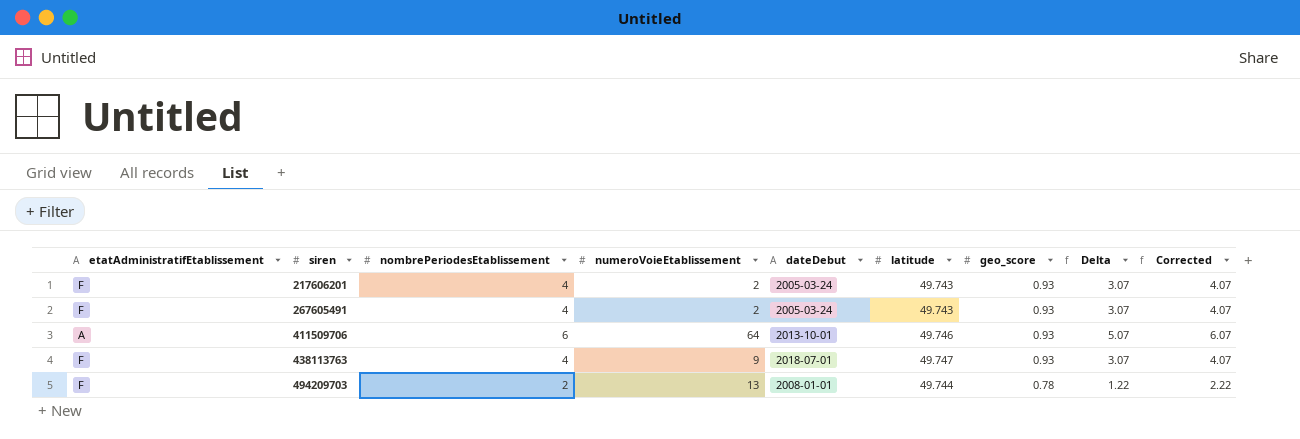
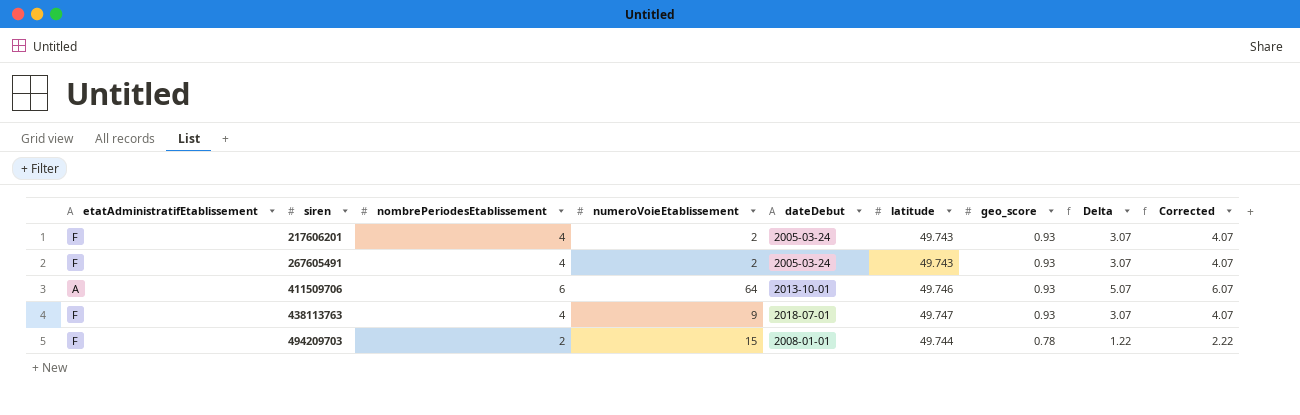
494209703 | numeroVoieEtablissement: 13 -> 15

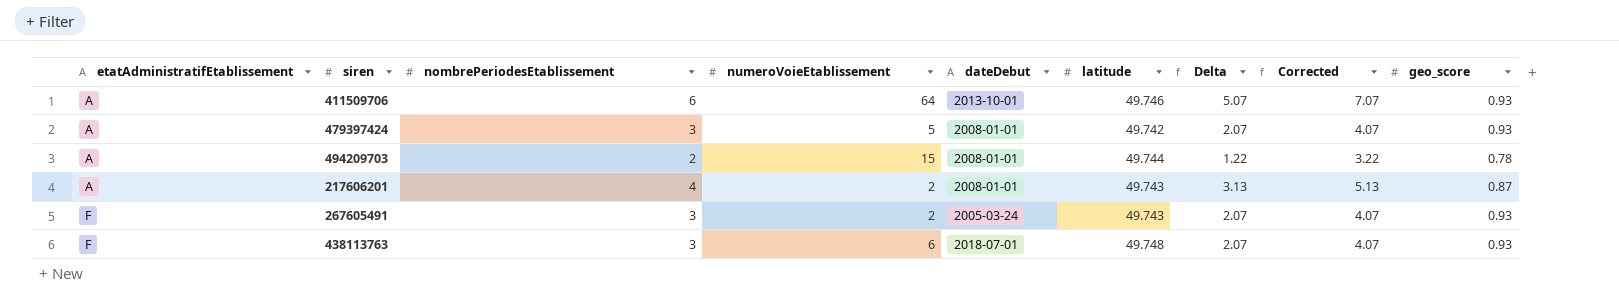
row order: siren ascending -> etatAdministratifEtablissement ascending
column Corrected | formula: [Delta] + 1 -> [Delta] + 2
column geo_score | position: 7 -> 9
row 479397424: none -> A | 3 | 5 | 2008-01-01 | 49.742 | 2.07 | 4.07 | 0.93
494209703 | etatAdministratifEtablissement: F -> A
217606201 | etatAdministratifEtablissement: F -> A
217606201 | dateDebut: 2005-03-24 -> 2008-01-01
217606201 | Delta: 3.07 -> 3.13
217606201 | geo_score: 0.93 -> 0.87
267605491 | nombrePeriodesEtablissement: 4 -> 3
267605491 | Delta: 3.07 -> 2.07
438113763 | nombrePeriodesEtablissement: 4 -> 3
438113763 | numeroVoieEtablissement: 9 -> 6
438113763 | latitude: 49.747 -> 49.748
438113763 | Delta: 3.07 -> 2.07

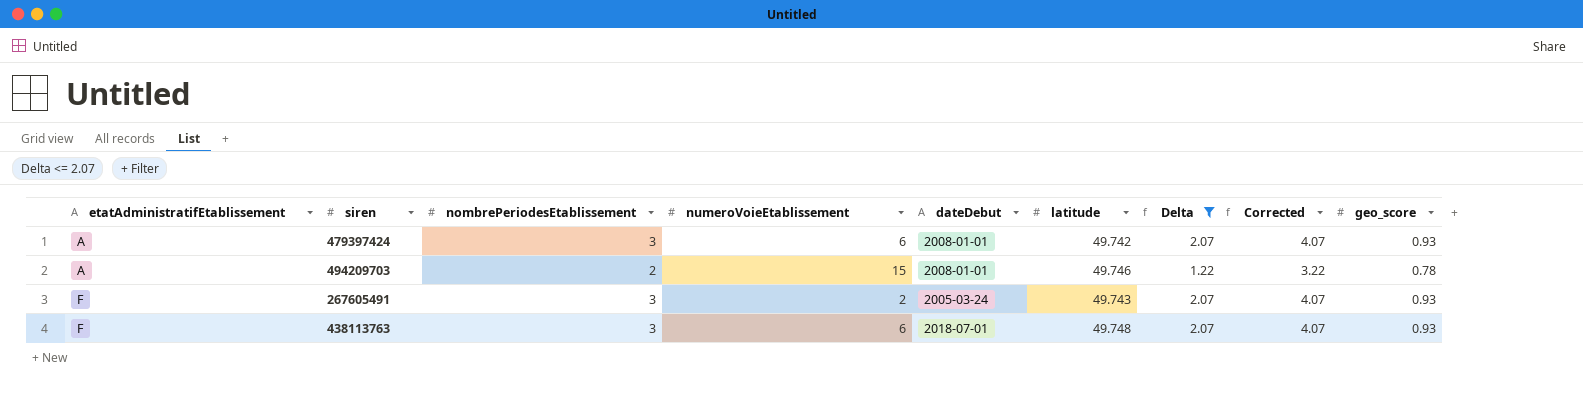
filter: none -> Delta <= 2.07
479397424 | numeroVoieEtablissement: 5 -> 6
494209703 | latitude: 49.744 -> 49.746

